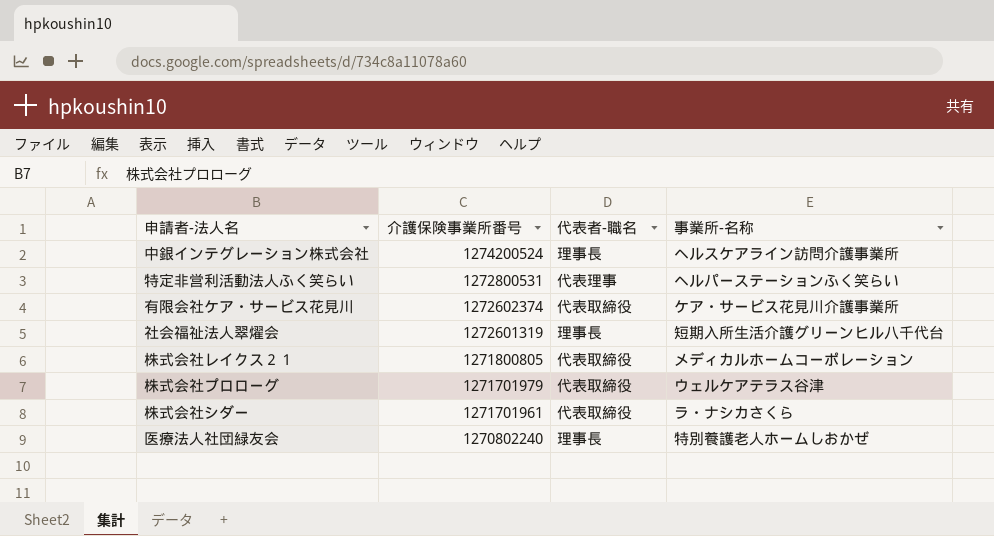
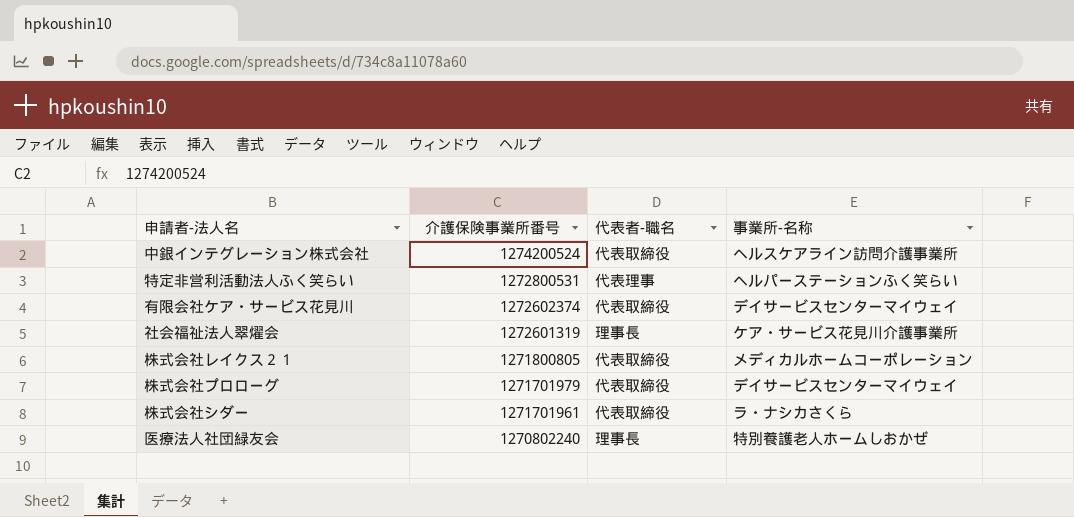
中銀インテグレーション株式会社 | 代表者-職名: 理事長 -> 代表取締役
有限会社ケア・サービス花見川 | 事業所-名称: ケア・サービス花見川介護事業所 -> デイサービスセンターマイウェイ
社会福祉法人翠燿会 | 事業所-名称: 短期入所生活介護グリーンヒル八千代台 -> ケア・サービス花見川介護事業所
株式会社プロローグ | 事業所-名称: ウェルケアテラス谷津 -> デイサービスセンターマイウェイ

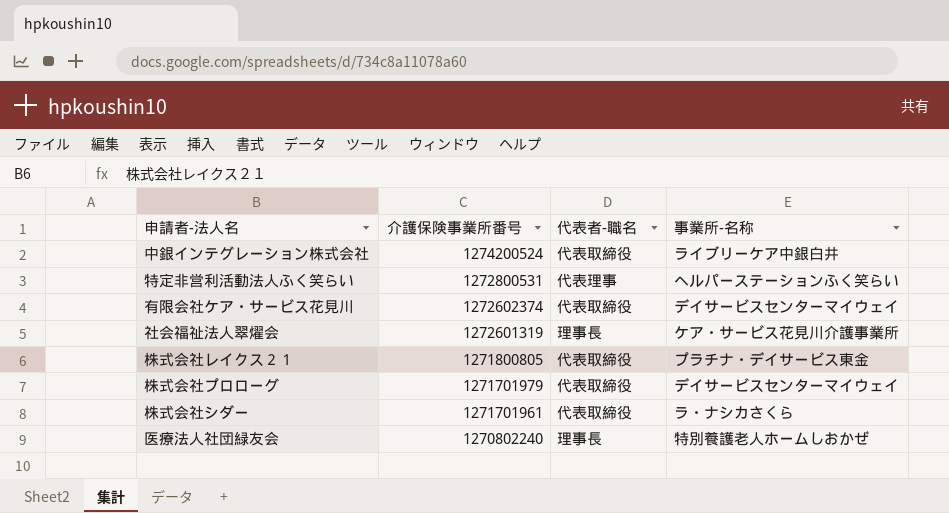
中銀インテグレーション株式会社 | 事業所-名称: ヘルスケアライン訪問介護事業所 -> ライブリーケア中銀白井
株式会社レイクス２１ | 事業所-名称: メディカルホームコーポレーション -> プラチナ・デイサービス東金

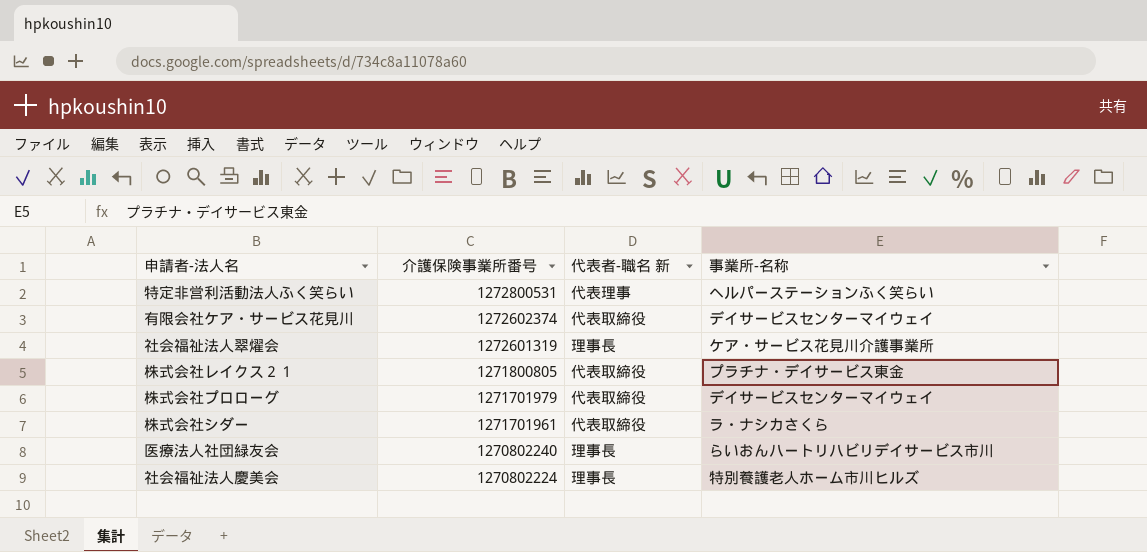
column name: 代表者-職名 -> 代表者-職名 新
row 中銀インテグレーション株式会社: 1274200524 | 代表取締役 | ライブリーケア中銀白井 -> none
医療法人社団緑友会 | 事業所-名称: 特別養護老人ホームしおかぜ -> らいおんハートリハビリデイサービス市川
row 社会福祉法人慶美会: none -> 1270802224 | 理事長 | 特別養護老人ホーム市川ヒルズ

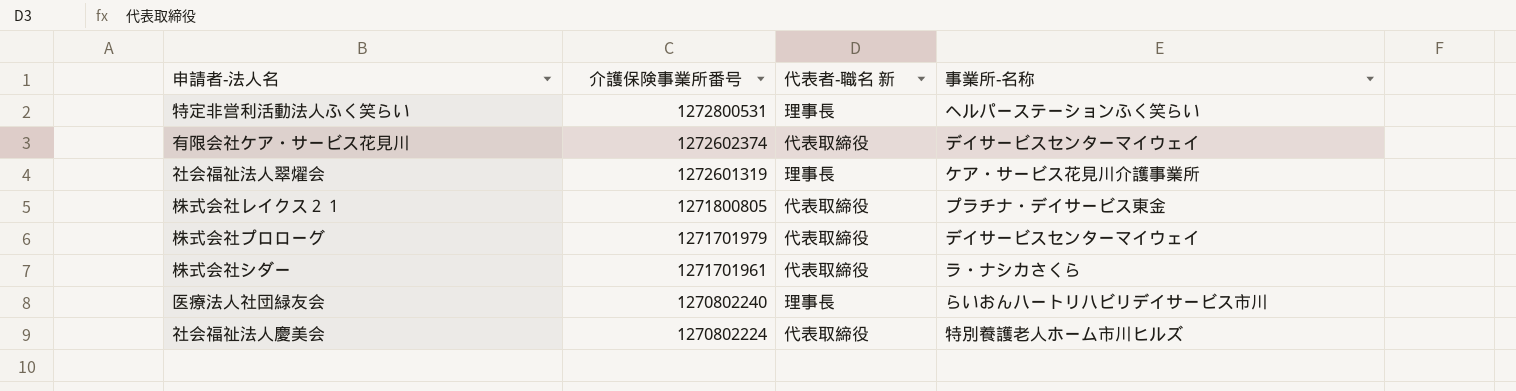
特定非営利活動法人ふく笑らい | 代表者-職名 新: 代表理事 -> 理事長
社会福祉法人慶美会 | 代表者-職名 新: 理事長 -> 代表取締役

